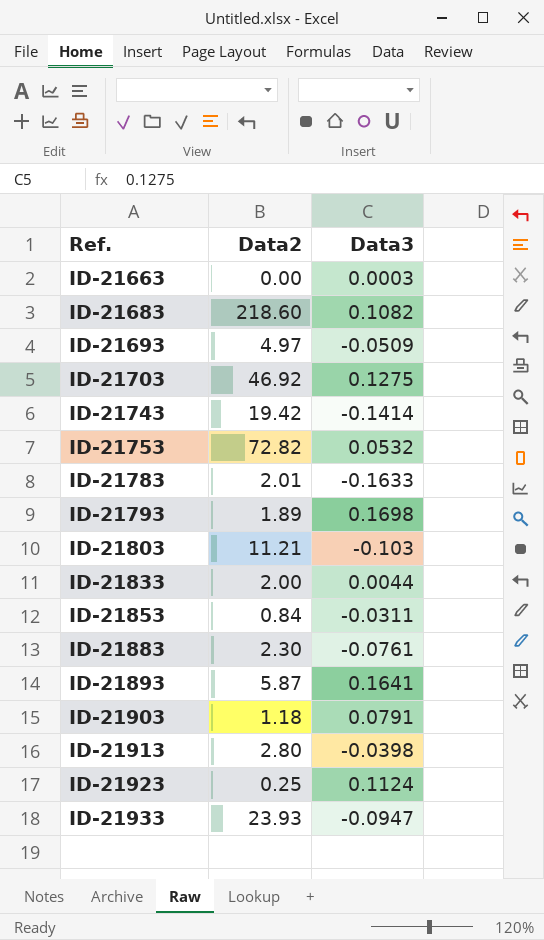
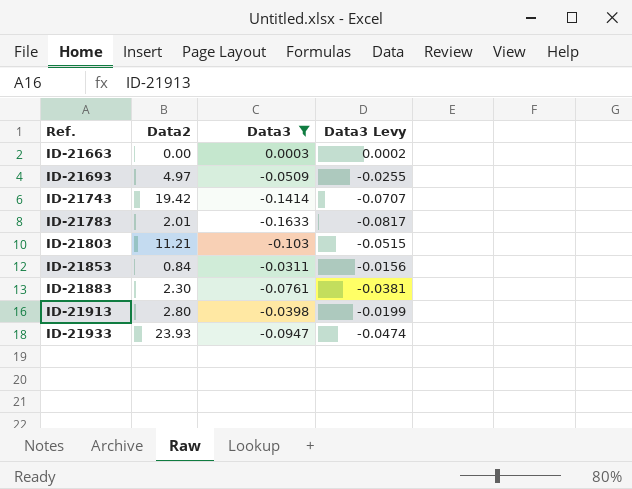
filter: none -> Data3 <= 0.0003
column Data3 Levy | formula: none -> [Data3] * 0.5

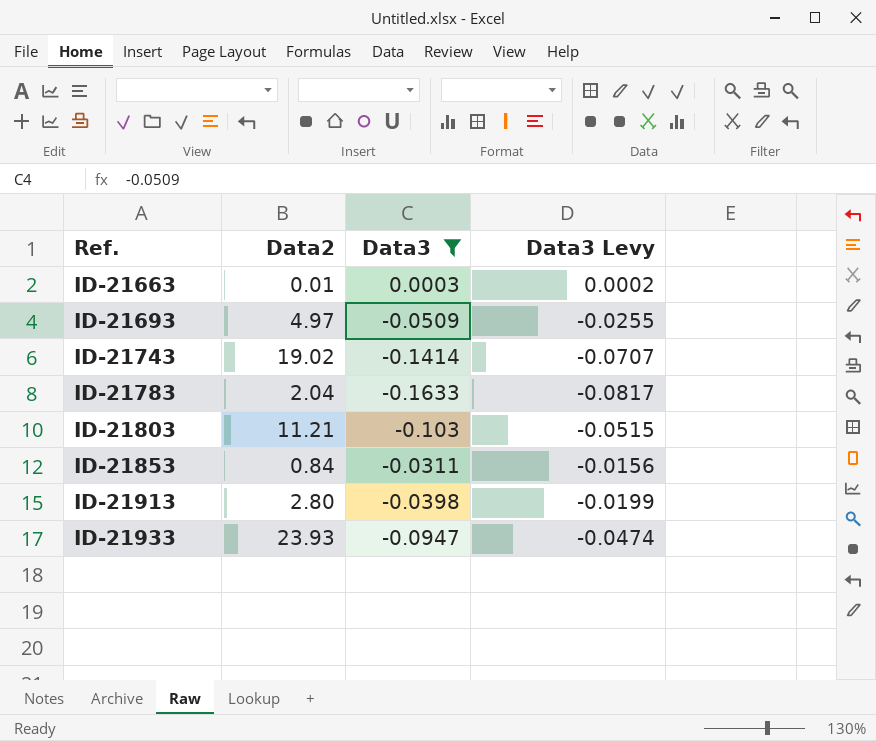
row ID-21883: 2.30 | -0.0761 | -0.0381 -> none
ID-21663 | Data2: 0.00 -> 0.01
ID-21743 | Data2: 19.42 -> 19.02
ID-21783 | Data2: 2.01 -> 2.04

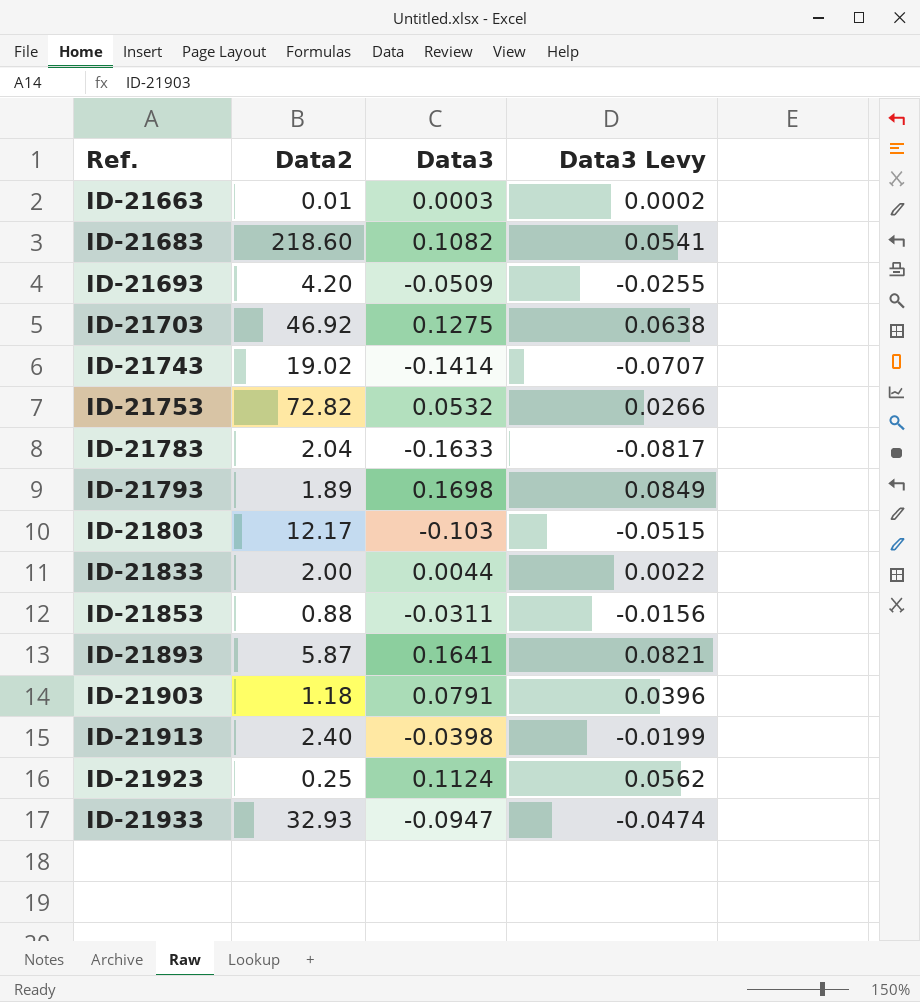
filter: Data3 <= 0.0003 -> none
ID-21693 | Data2: 4.97 -> 4.20
ID-21803 | Data2: 11.21 -> 12.17
ID-21853 | Data2: 0.84 -> 0.88
ID-21913 | Data2: 2.80 -> 2.40
ID-21933 | Data2: 23.93 -> 32.93

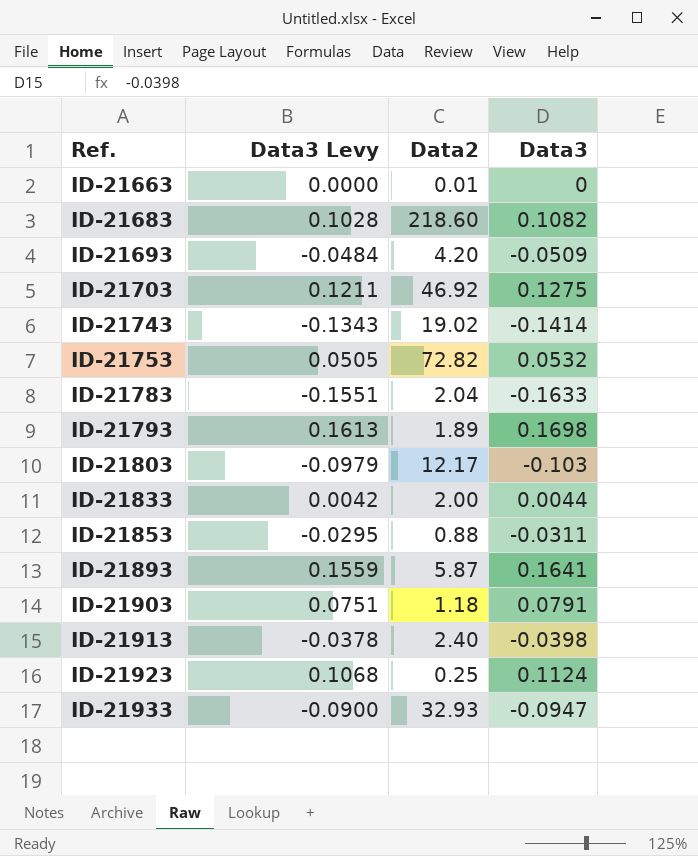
column Data3 Levy | formula: [Data3] * 0.5 -> [Data3] * 0.95
column Data3 Levy | position: 4 -> 2
ID-21663 | Data3: 0.0003 -> 0

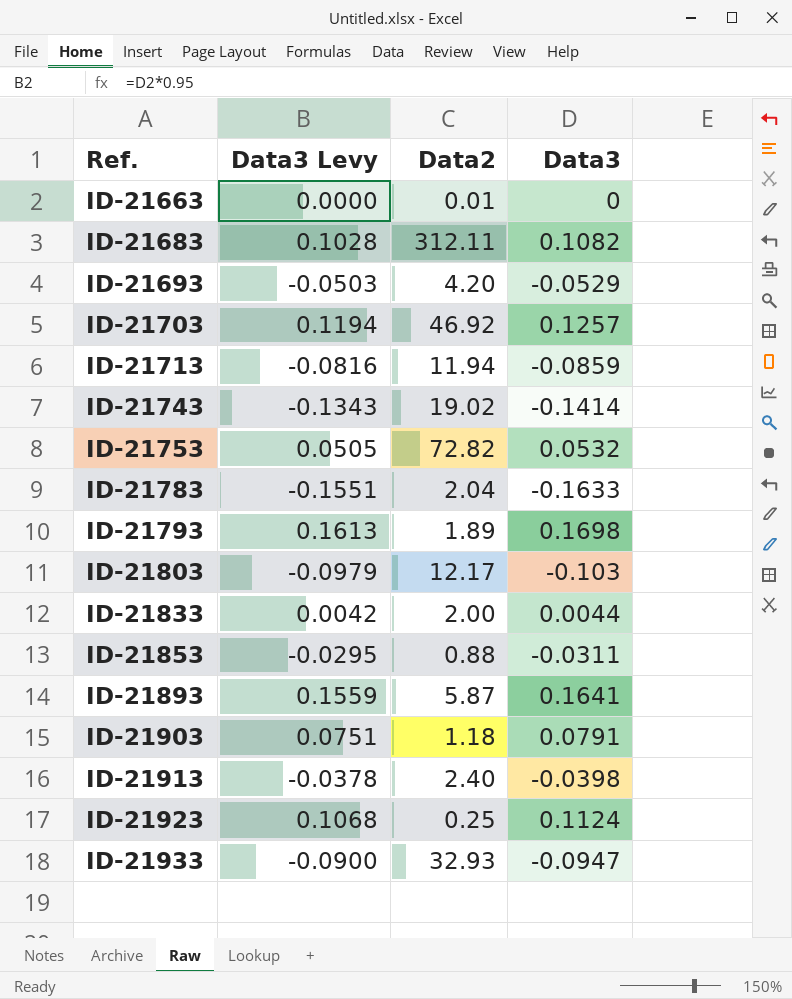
ID-21683 | Data2: 218.60 -> 312.11
ID-21693 | Data3 Levy: -0.0484 -> -0.0503
ID-21693 | Data3: -0.0509 -> -0.0529
ID-21703 | Data3 Levy: 0.1211 -> 0.1194
ID-21703 | Data3: 0.1275 -> 0.1257
row ID-21713: none -> -0.0816 | 11.94 | -0.0859

